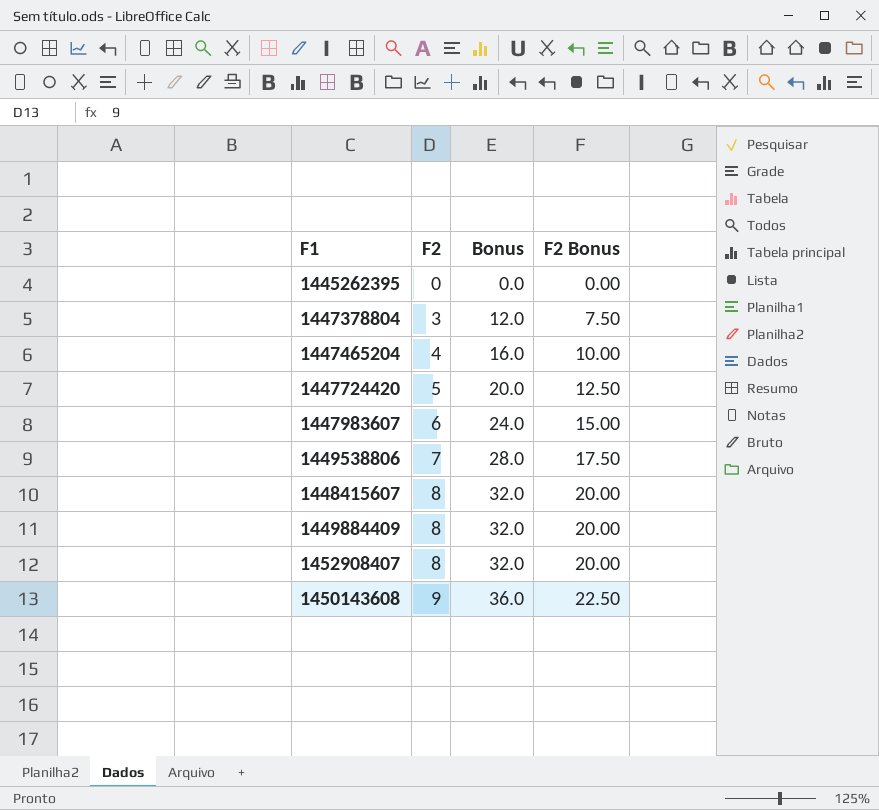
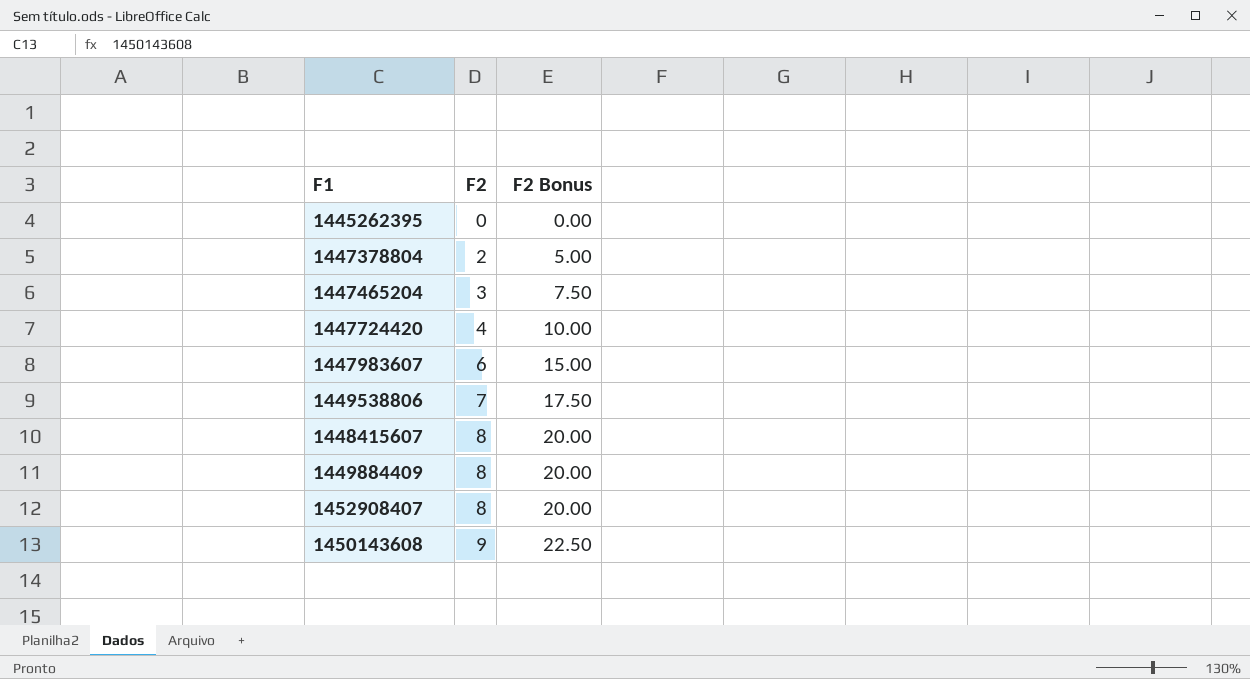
column Bonus | formula: [F2] * 4 -> none
1447378804 | F2: 3 -> 2
1447378804 | F2 Bonus: 7.50 -> 5.00
1447465204 | F2: 4 -> 3
1447465204 | F2 Bonus: 10.00 -> 7.50
1447724420 | F2: 5 -> 4
1447724420 | F2 Bonus: 12.50 -> 10.00

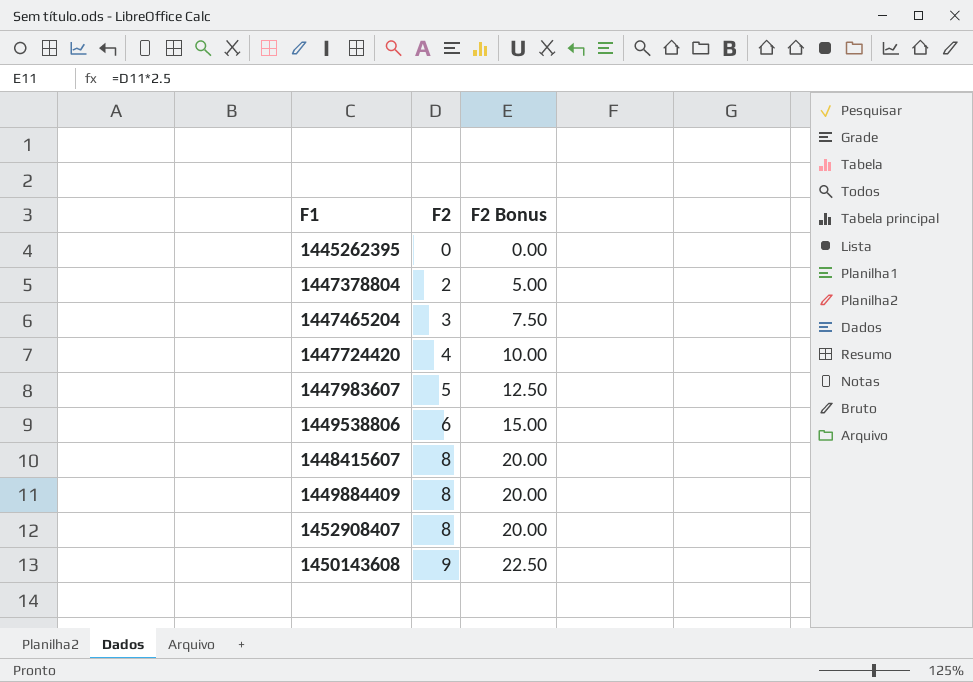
1447983607 | F2: 6 -> 5
1447983607 | F2 Bonus: 15.00 -> 12.50
1449538806 | F2: 7 -> 6
1449538806 | F2 Bonus: 17.50 -> 15.00

